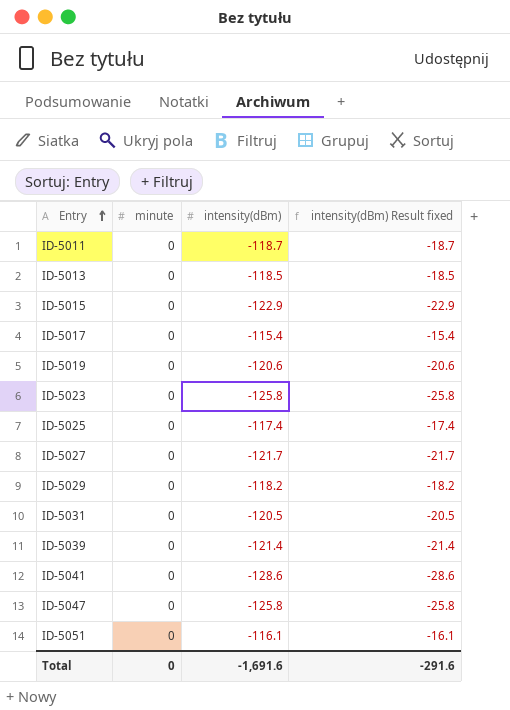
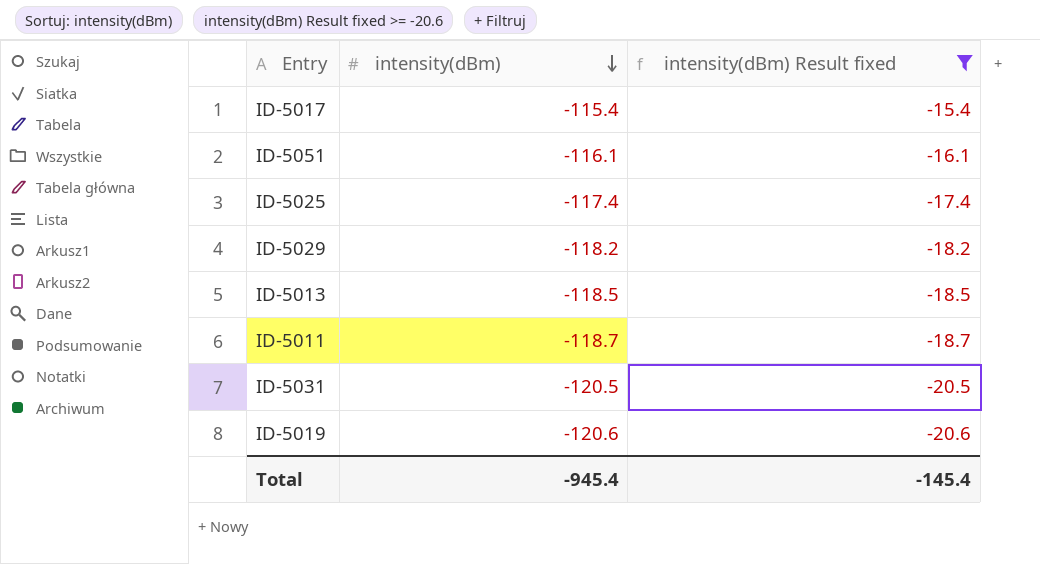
filter: none -> intensity(dBm) Result fixed >= -20.6
row order: Entry ascending -> intensity(dBm) descending
column minute | position: 2 -> none
Total | intensity(dBm): -1,691.6 -> -945.4
Total | intensity(dBm) Result fixed: -291.6 -> -145.4

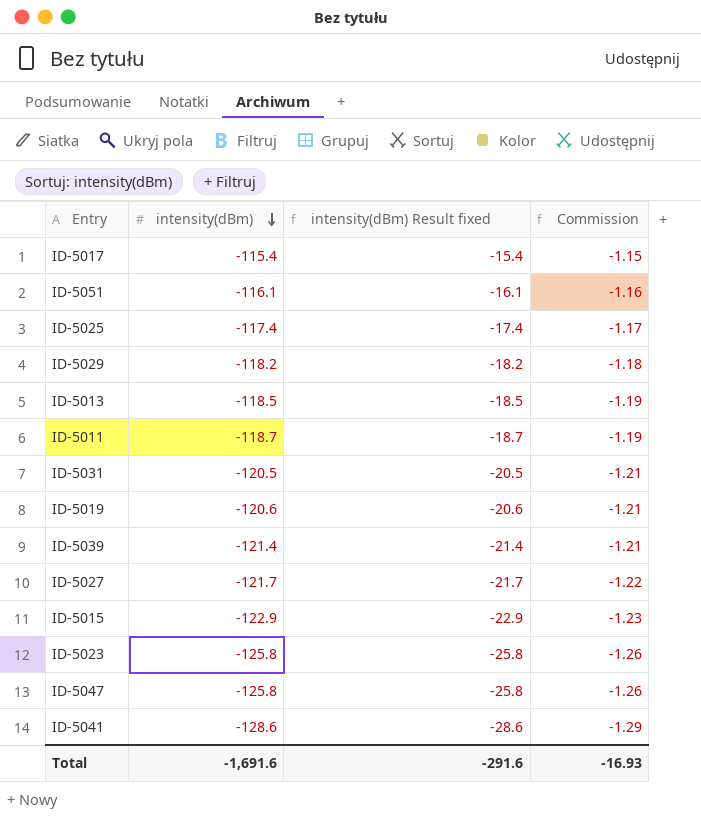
filter: intensity(dBm) Result fixed >= -20.6 -> none
column Commission | formula: none -> [intensity(dBm)] * 0.01
Total | intensity(dBm): -945.4 -> -1,691.6
Total | intensity(dBm) Result fixed: -145.4 -> -291.6

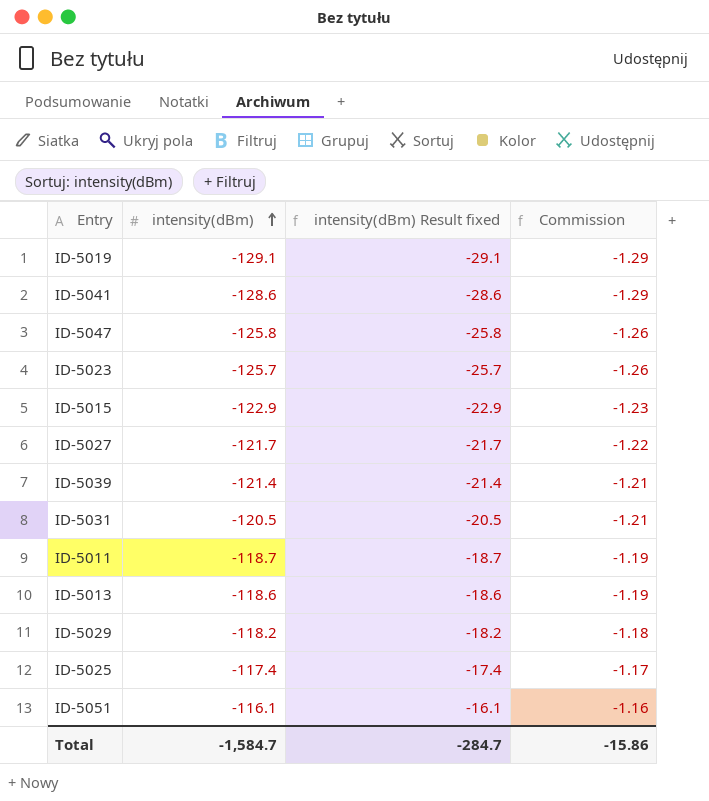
row order: intensity(dBm) descending -> intensity(dBm) ascending
row ID-5017: -115.4 | -15.4 | -1.15 -> none
ID-5019 | intensity(dBm): -120.6 -> -129.1
ID-5019 | intensity(dBm) Result fixed: -20.6 -> -29.1
ID-5019 | Commission: -1.21 -> -1.29
ID-5023 | intensity(dBm): -125.8 -> -125.7
ID-5023 | intensity(dBm) Result fixed: -25.8 -> -25.7
ID-5013 | intensity(dBm): -118.5 -> -118.6
ID-5013 | intensity(dBm) Result fixed: -18.5 -> -18.6
Total | intensity(dBm): -1,691.6 -> -1,584.7
Total | intensity(dBm) Result fixed: -291.6 -> -284.7
Total | Commission: -16.93 -> -15.86

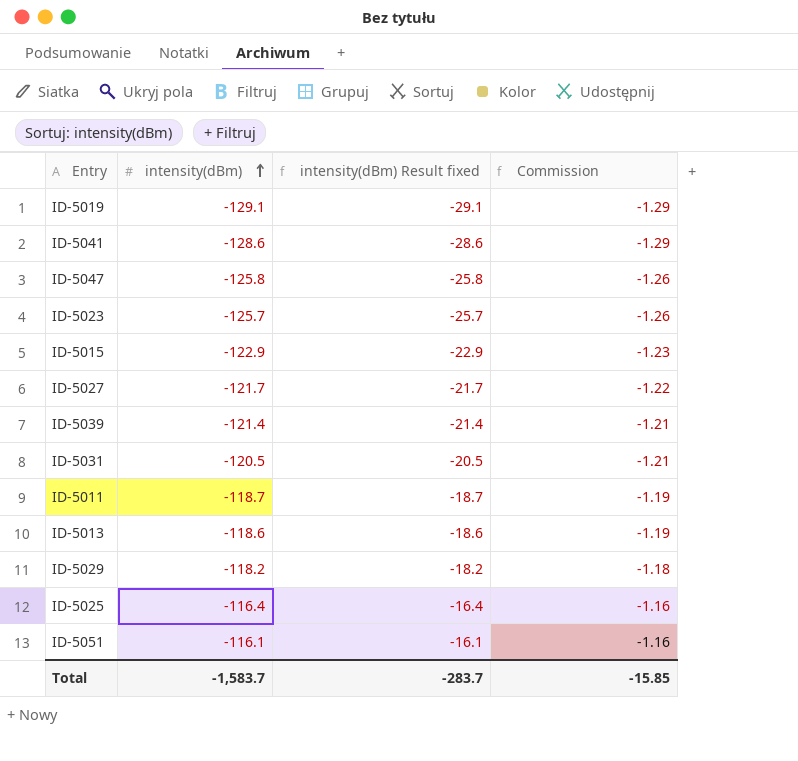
ID-5025 | intensity(dBm): -117.4 -> -116.4
ID-5025 | intensity(dBm) Result fixed: -17.4 -> -16.4
ID-5025 | Commission: -1.17 -> -1.16
Total | intensity(dBm): -1,584.7 -> -1,583.7
Total | intensity(dBm) Result fixed: -284.7 -> -283.7
Total | Commission: -15.86 -> -15.85

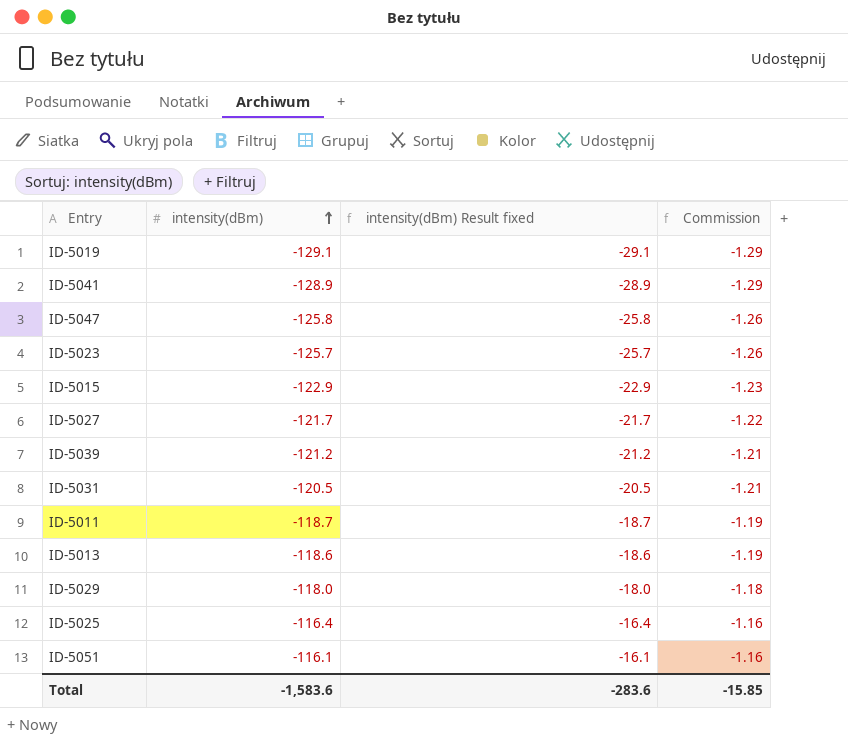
ID-5041 | intensity(dBm): -128.6 -> -128.9
ID-5041 | intensity(dBm) Result fixed: -28.6 -> -28.9
ID-5039 | intensity(dBm): -121.4 -> -121.2
ID-5039 | intensity(dBm) Result fixed: -21.4 -> -21.2
ID-5029 | intensity(dBm): -118.2 -> -118.0
ID-5029 | intensity(dBm) Result fixed: -18.2 -> -18.0
Total | intensity(dBm): -1,583.7 -> -1,583.6
Total | intensity(dBm) Result fixed: -283.7 -> -283.6

